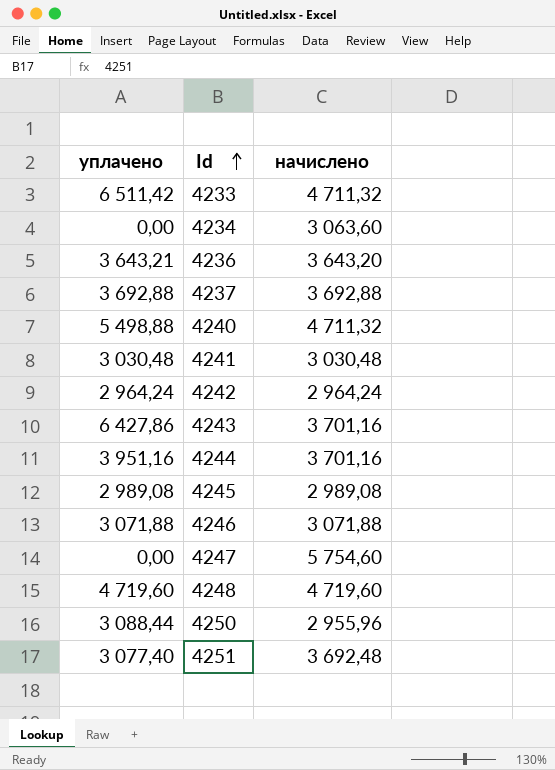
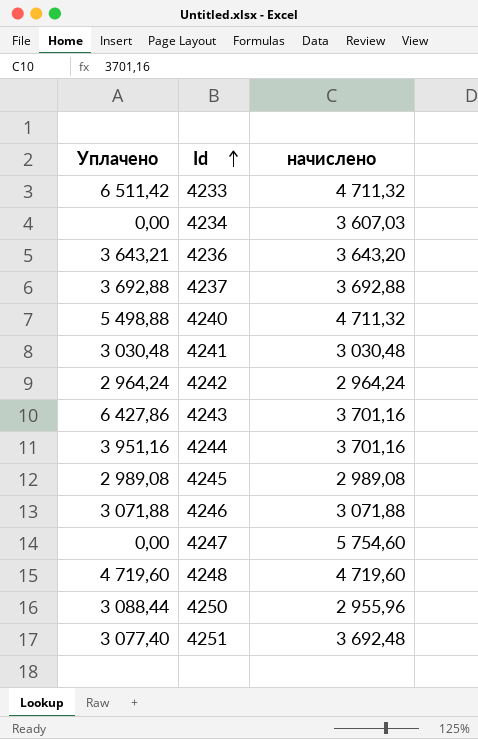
column name: уплачено -> Уплачено
4234 | начислено: 3 063,60 -> 3 607,03

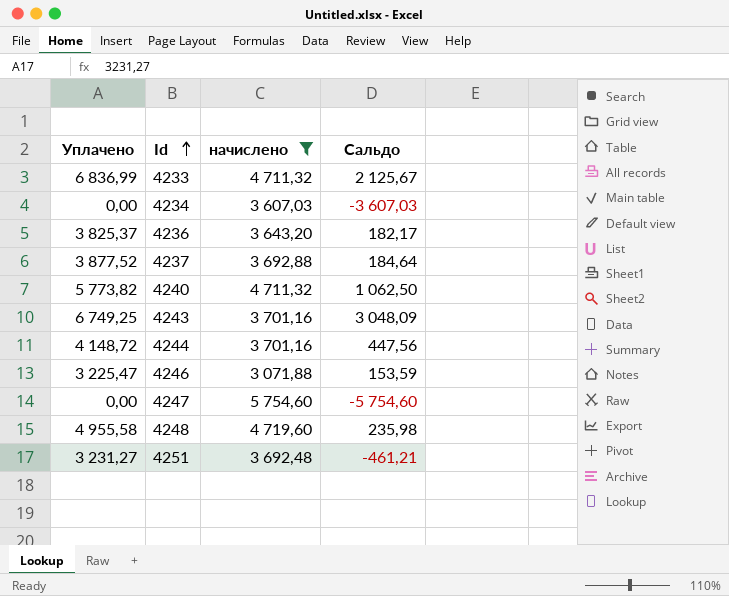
filter: none -> начислено >= 3 071,88
column Сальдо | formula: none -> [Уплачено] - [начислено]
4233 | Уплачено: 6 511,42 -> 6 836,99
4236 | Уплачено: 3 643,21 -> 3 825,37
4237 | Уплачено: 3 692,88 -> 3 877,52
4240 | Уплачено: 5 498,88 -> 5 773,82
4243 | Уплачено: 6 427,86 -> 6 749,25
4244 | Уплачено: 3 951,16 -> 4 148,72
4246 | Уплачено: 3 071,88 -> 3 225,47
4248 | Уплачено: 4 719,60 -> 4 955,58
4251 | Уплачено: 3 077,40 -> 3 231,27

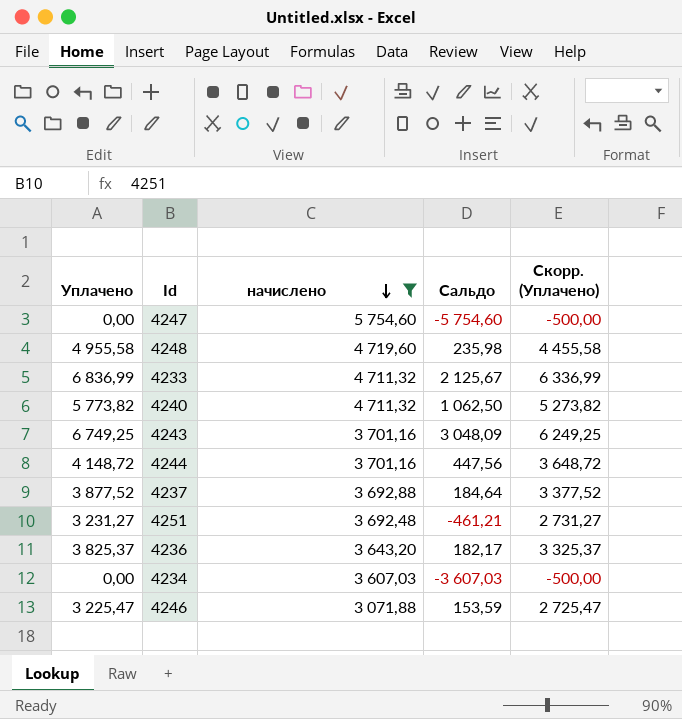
row order: Id ascending -> начислено descending
column Скорр. (Уплачено) | formula: none -> [Уплачено] - 500

